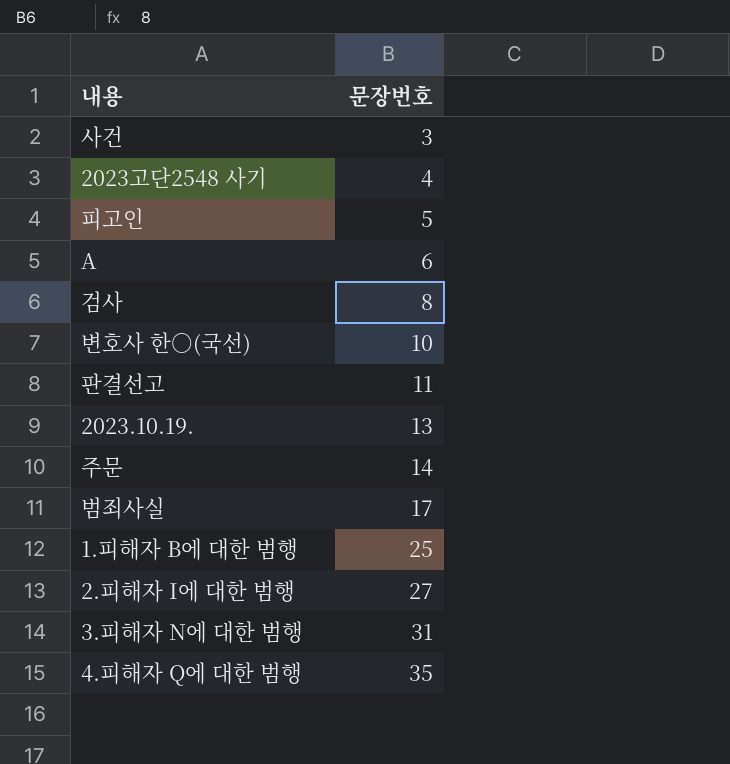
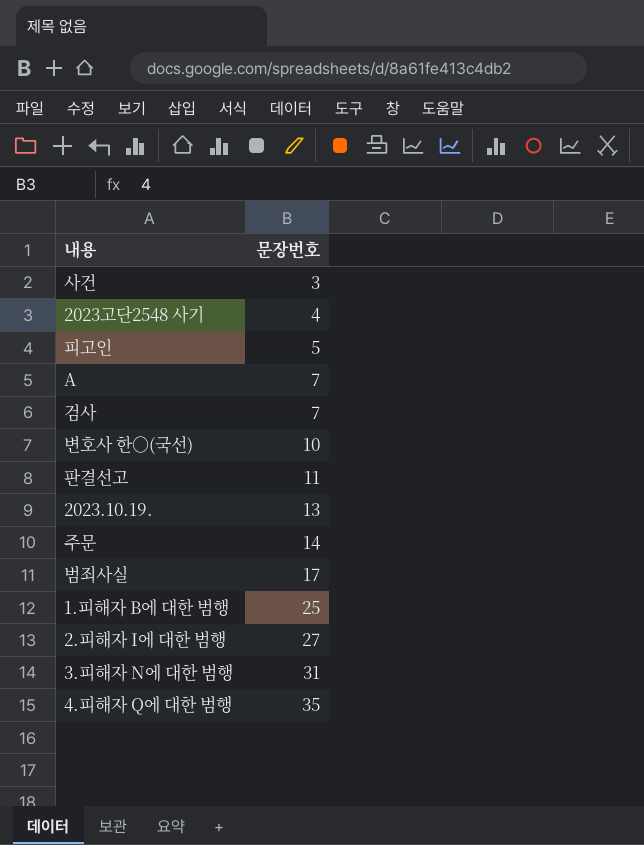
A | 문장번호: 6 -> 7
검사 | 문장번호: 8 -> 7

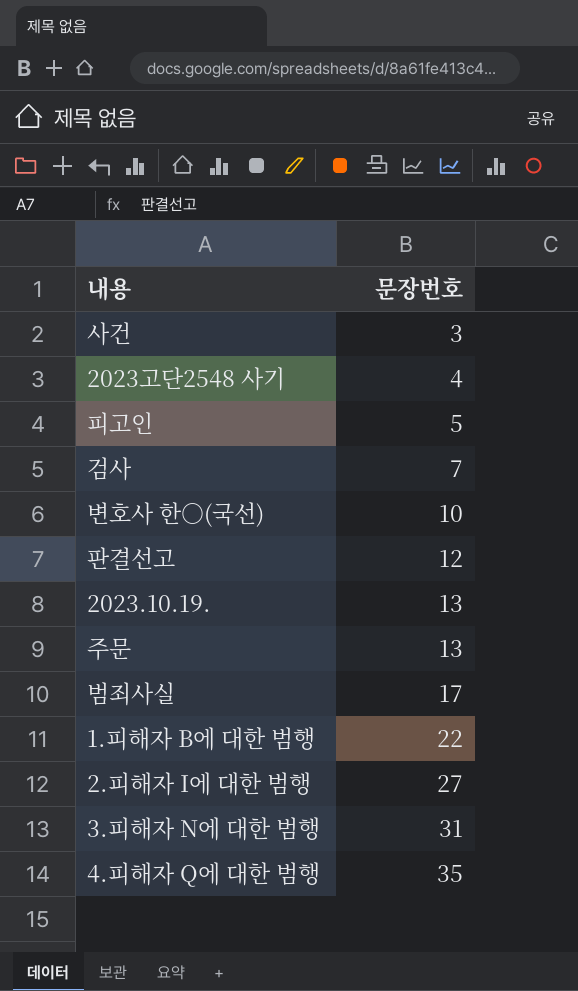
row A: 7 -> none
판결선고 | 문장번호: 11 -> 12
주문 | 문장번호: 14 -> 13
1.피해자 B에 대한 범행 | 문장번호: 25 -> 22

